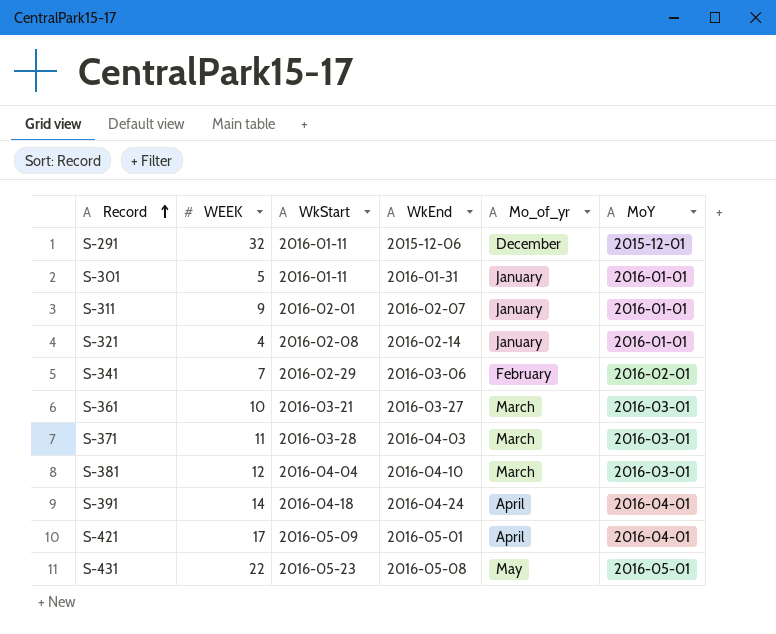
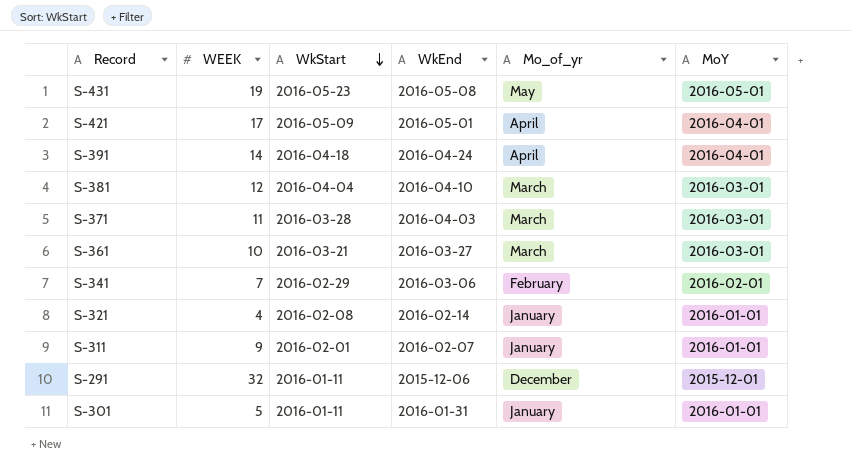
row order: Record ascending -> WkStart descending
S-431 | WEEK: 22 -> 19

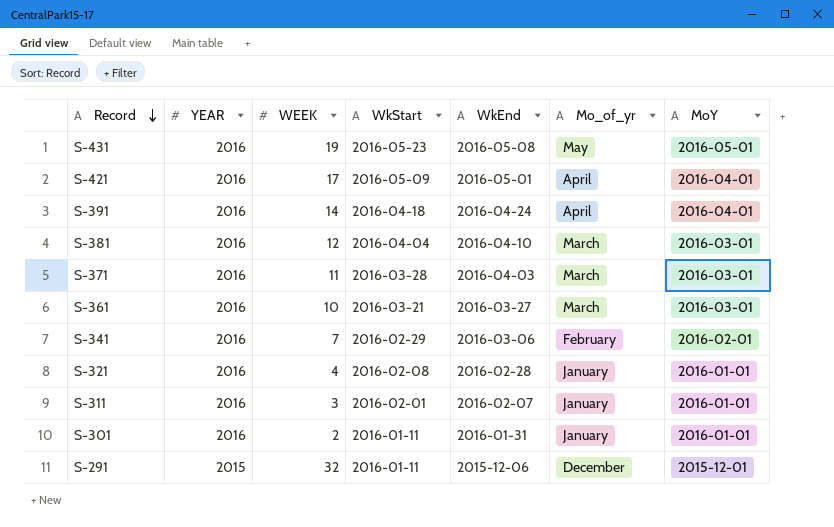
row order: WkStart descending -> Record descending
column YEAR | position: none -> 2
S-321 | WkEnd: 2016-02-14 -> 2016-02-28
S-311 | WEEK: 9 -> 3
S-301 | WEEK: 5 -> 2

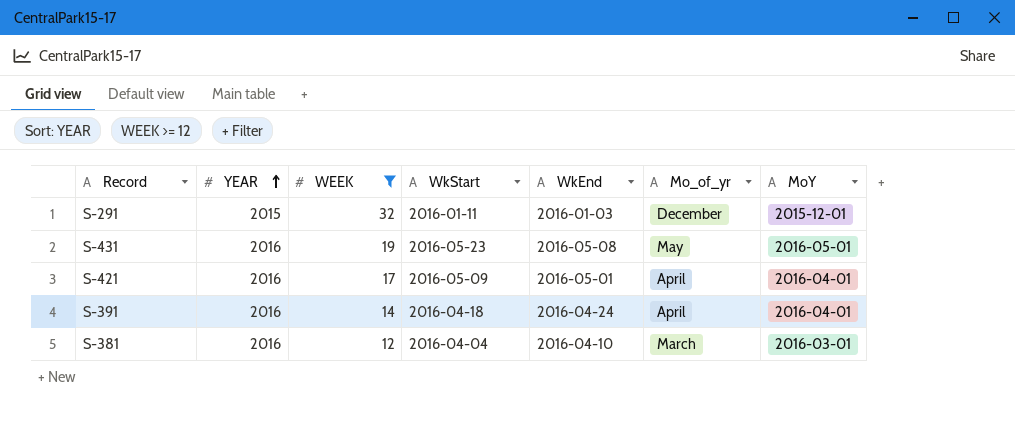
filter: none -> WEEK >= 12
row order: Record descending -> YEAR ascending
S-291 | WkEnd: 2015-12-06 -> 2016-01-03

